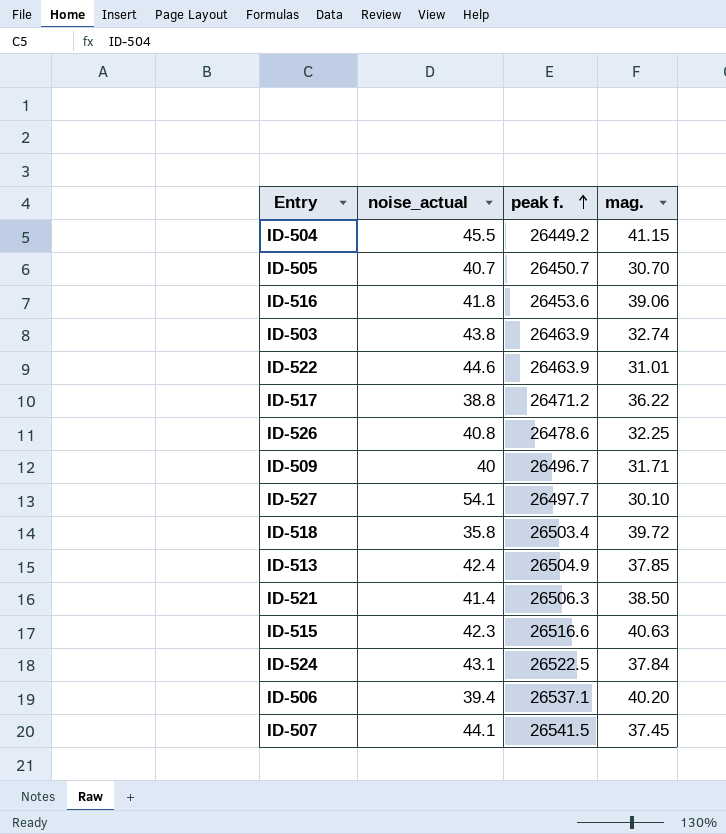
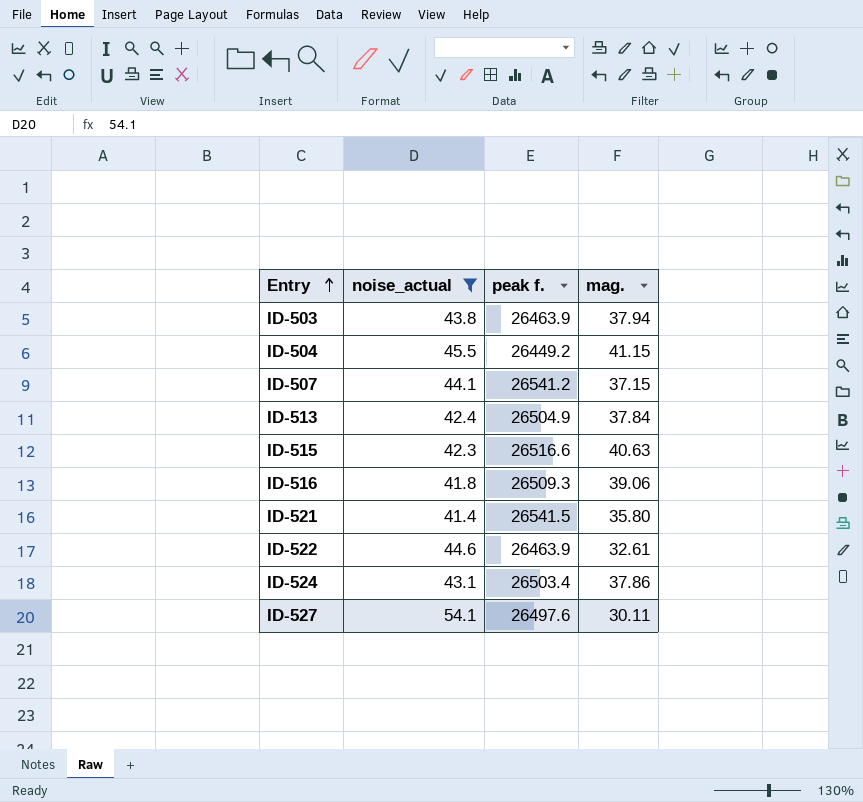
filter: none -> noise_actual >= 41.4
row order: peak f. ascending -> Entry ascending
ID-503 | mag.: 32.74 -> 37.94
ID-507 | peak f.: 26541.5 -> 26541.2
ID-507 | mag.: 37.45 -> 37.15
ID-513 | mag.: 37.85 -> 37.84
ID-516 | peak f.: 26453.6 -> 26509.3
ID-521 | peak f.: 26506.3 -> 26541.5
ID-521 | mag.: 38.50 -> 35.80
ID-522 | mag.: 31.01 -> 32.61
ID-524 | peak f.: 26522.5 -> 26503.4
ID-524 | mag.: 37.84 -> 37.86
ID-527 | peak f.: 26497.7 -> 26497.6
ID-527 | mag.: 30.10 -> 30.11

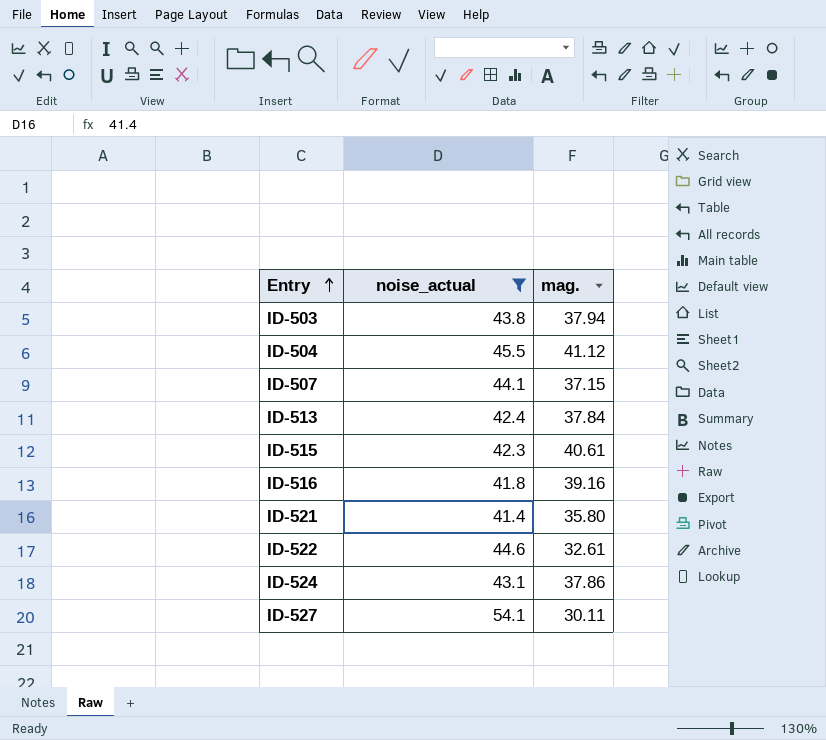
column peak f. | position: 3 -> none
ID-504 | mag.: 41.15 -> 41.12
ID-515 | mag.: 40.63 -> 40.61
ID-516 | mag.: 39.06 -> 39.16

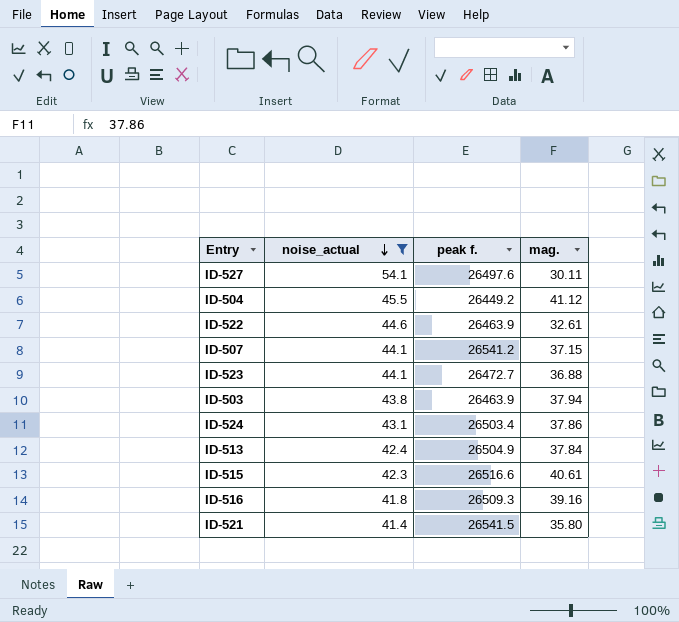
row order: Entry ascending -> noise_actual descending
column peak f. | position: none -> 3
row ID-523: none -> 44.1 | 26472.7 | 36.88

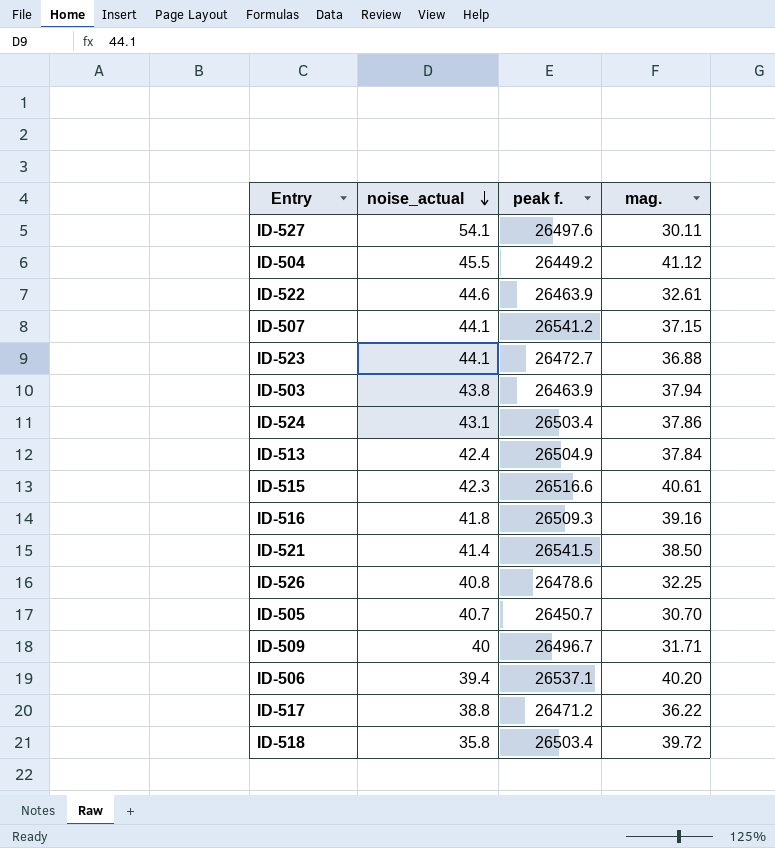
filter: noise_actual >= 41.4 -> none
ID-521 | mag.: 35.80 -> 38.50

